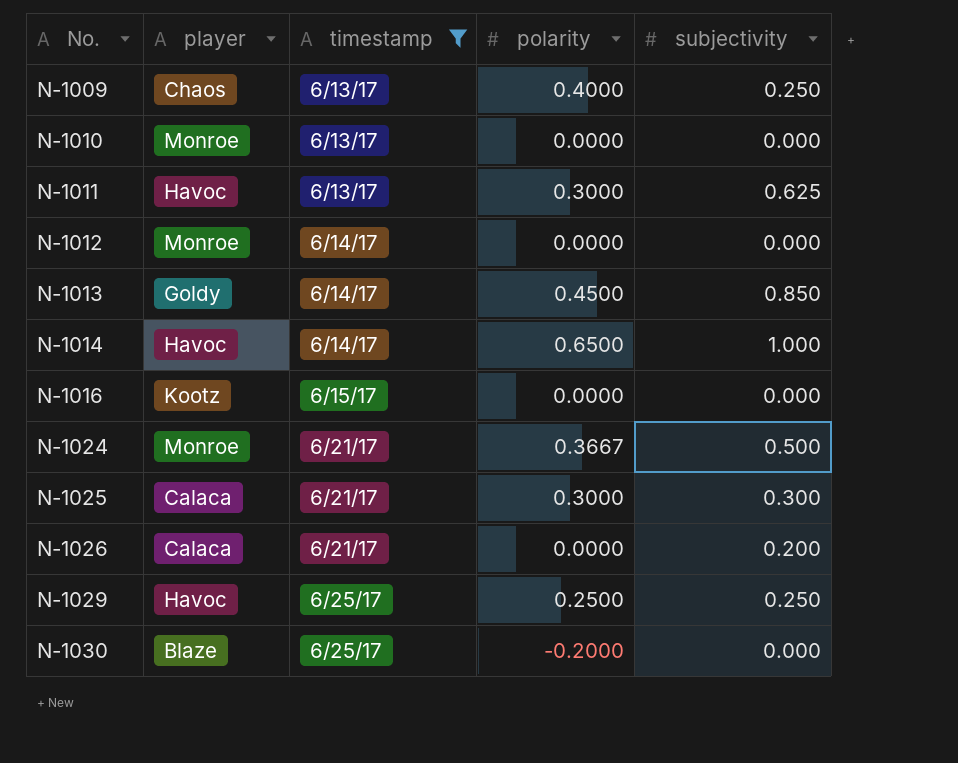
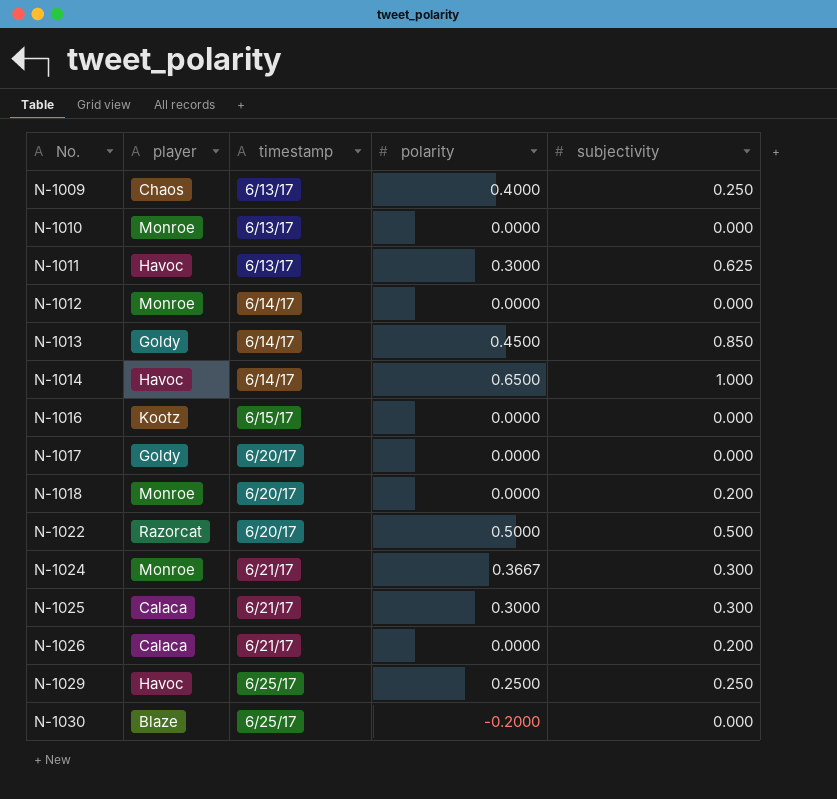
filter: timestamp != 6/20/17 -> none
N-1024 | subjectivity: 0.500 -> 0.300

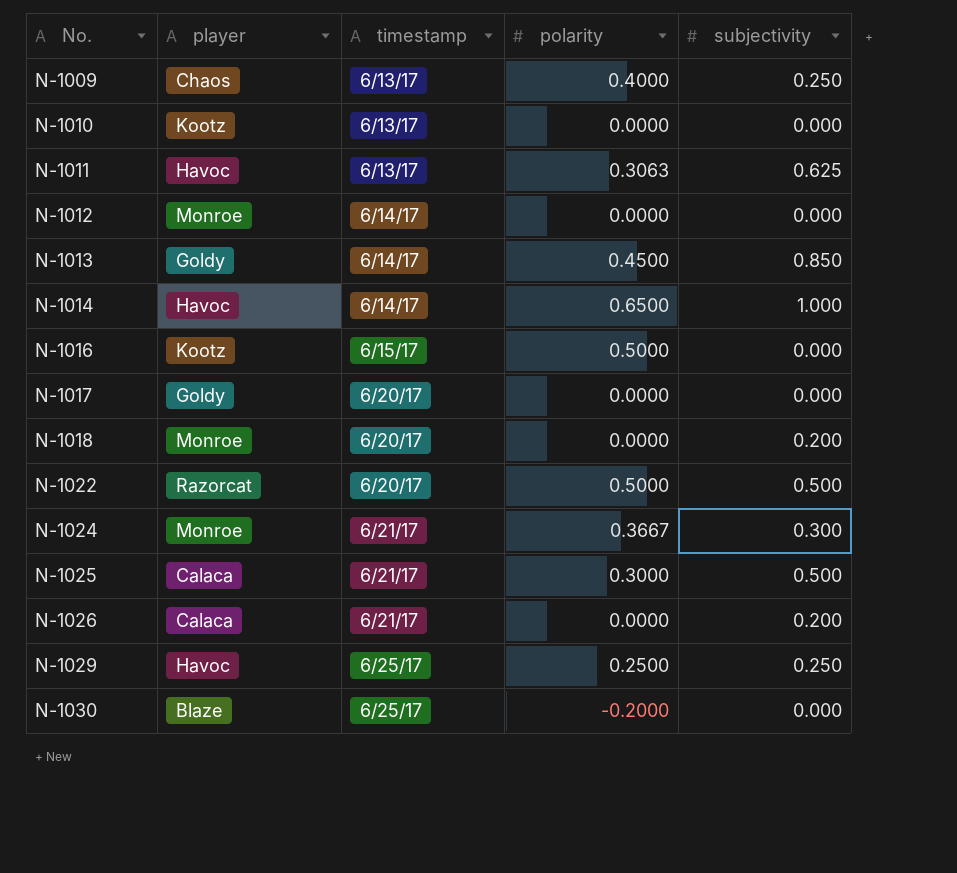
N-1010 | player: Monroe -> Kootz
N-1011 | polarity: 0.3000 -> 0.3063
N-1016 | polarity: 0.0000 -> 0.5000
N-1025 | subjectivity: 0.300 -> 0.500

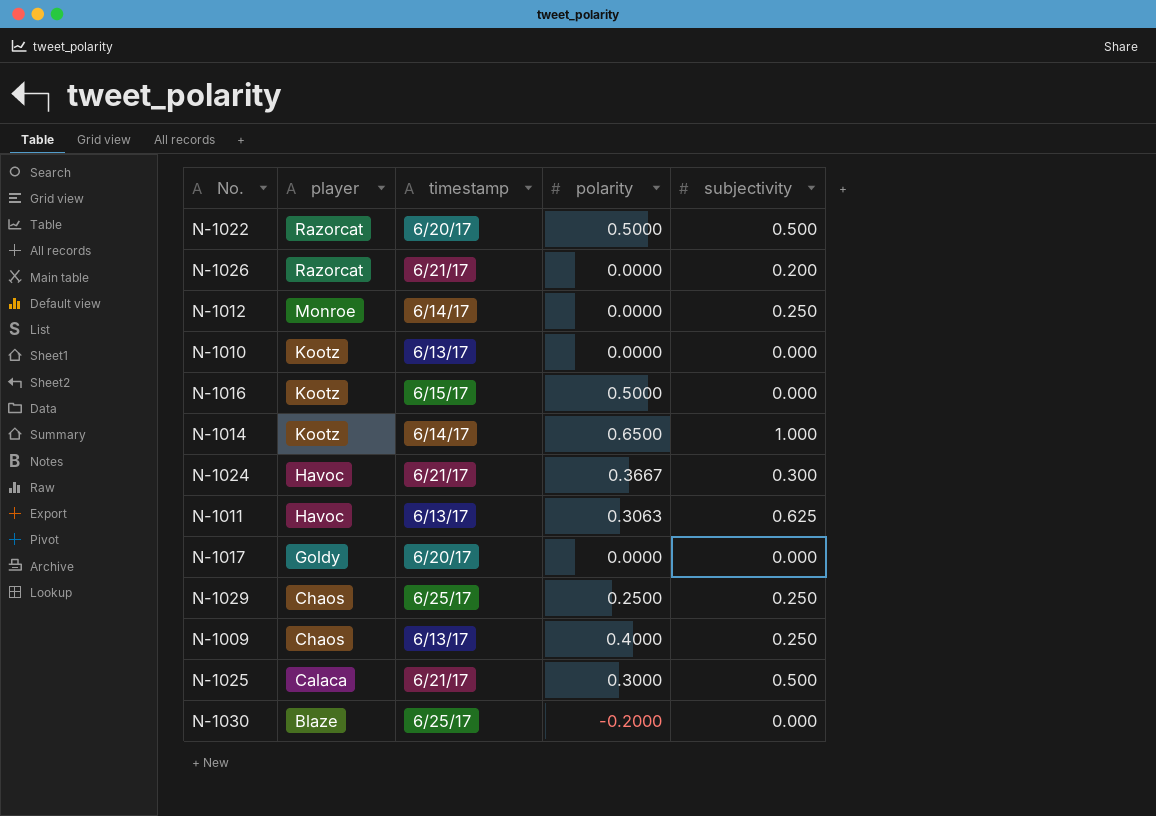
row order: No. ascending -> player descending
row N-1013: Goldy | 6/14/17 | 0.4500 | 0.850 -> none
row N-1018: Monroe | 6/20/17 | 0.0000 | 0.200 -> none
N-1026 | player: Calaca -> Razorcat
N-1012 | subjectivity: 0.000 -> 0.250
N-1014 | player: Havoc -> Kootz
N-1024 | player: Monroe -> Havoc
N-1029 | player: Havoc -> Chaos

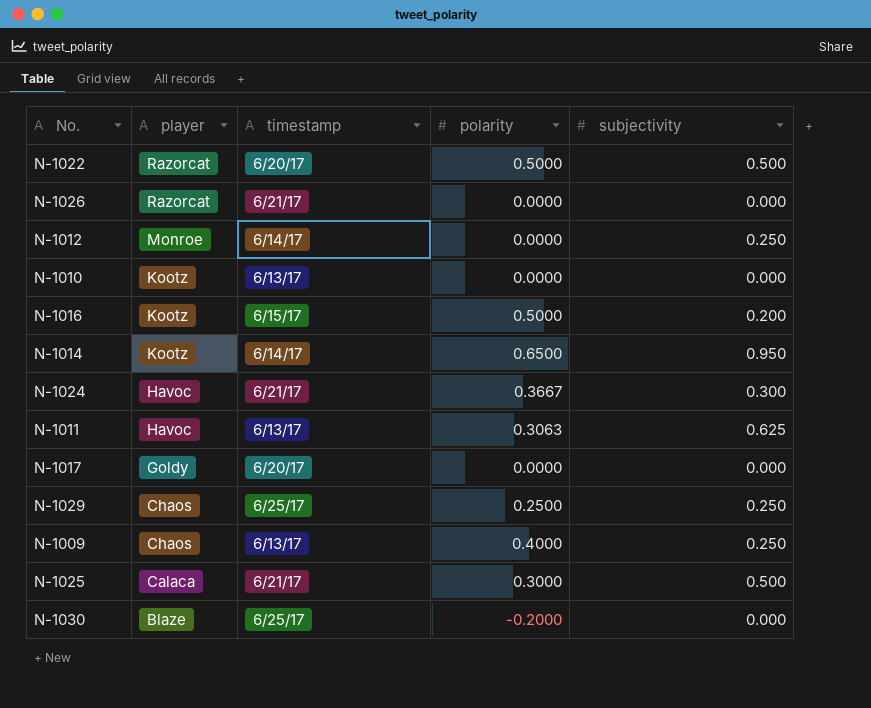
N-1026 | subjectivity: 0.200 -> 0.000
N-1016 | subjectivity: 0.000 -> 0.200
N-1014 | subjectivity: 1.000 -> 0.950

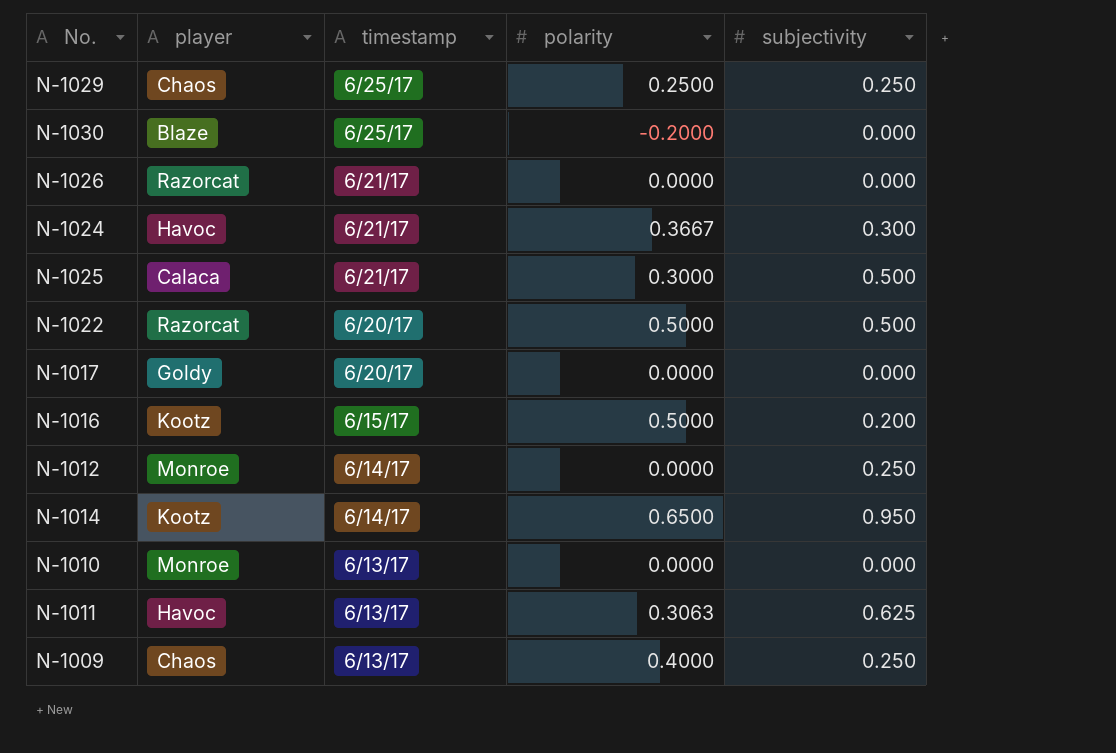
row order: player descending -> timestamp descending
N-1010 | player: Kootz -> Monroe

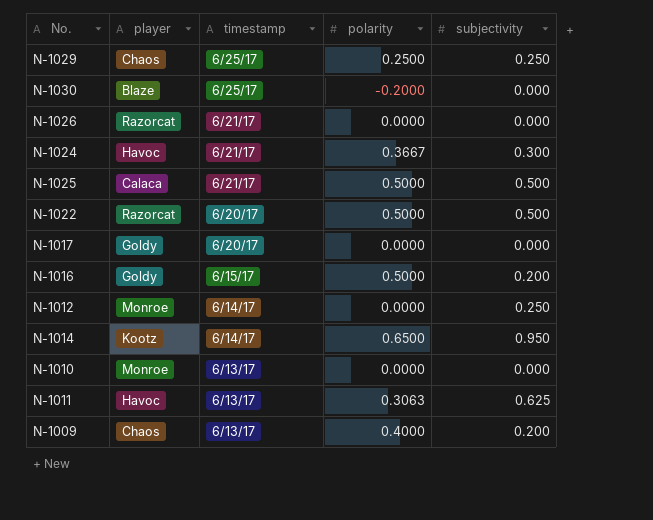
N-1025 | polarity: 0.3000 -> 0.5000
N-1016 | player: Kootz -> Goldy
N-1009 | subjectivity: 0.250 -> 0.200

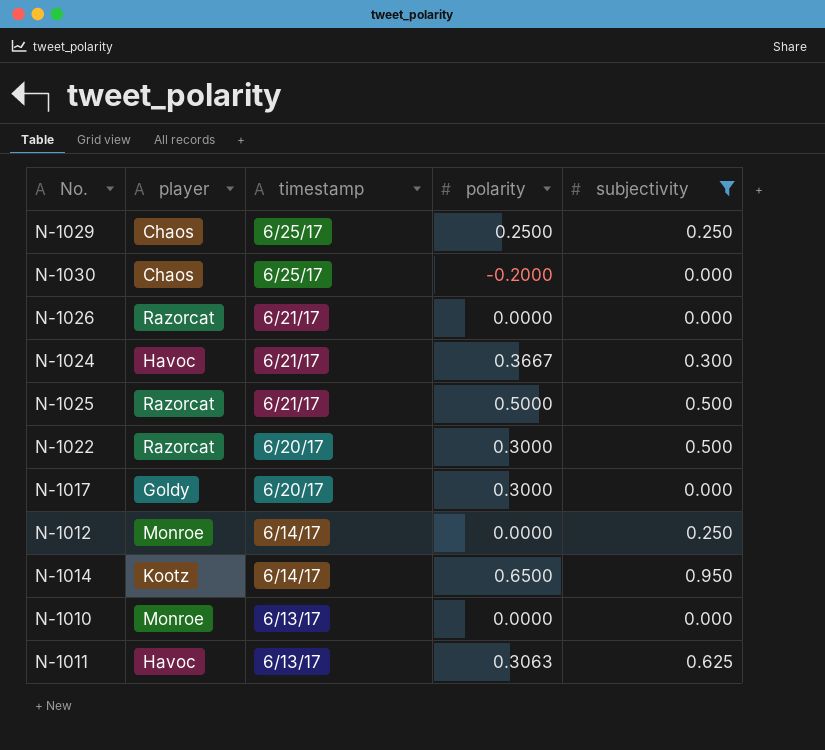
filter: none -> subjectivity != 0.200
N-1030 | player: Blaze -> Chaos
N-1025 | player: Calaca -> Razorcat
N-1022 | polarity: 0.5000 -> 0.3000
N-1017 | polarity: 0.0000 -> 0.3000

